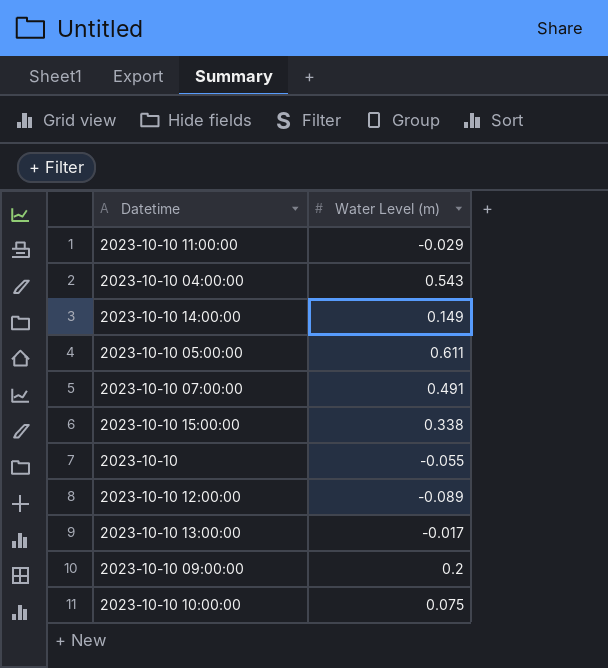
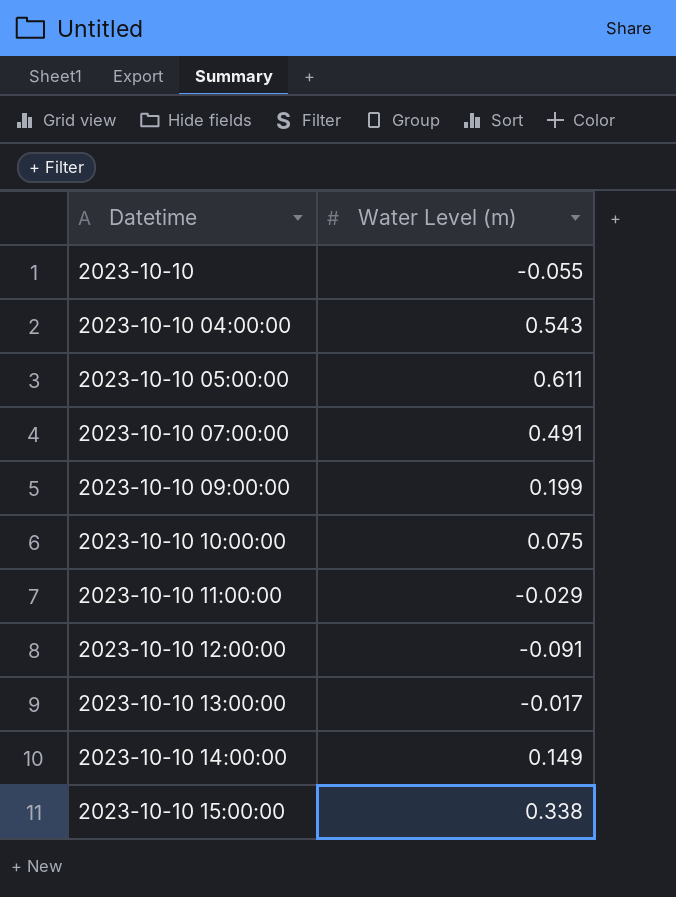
row order: none -> Datetime ascending
2023-10-10 09:00:00 | Water Level (m): 0.2 -> 0.199
2023-10-10 12:00:00 | Water Level (m): -0.089 -> -0.091

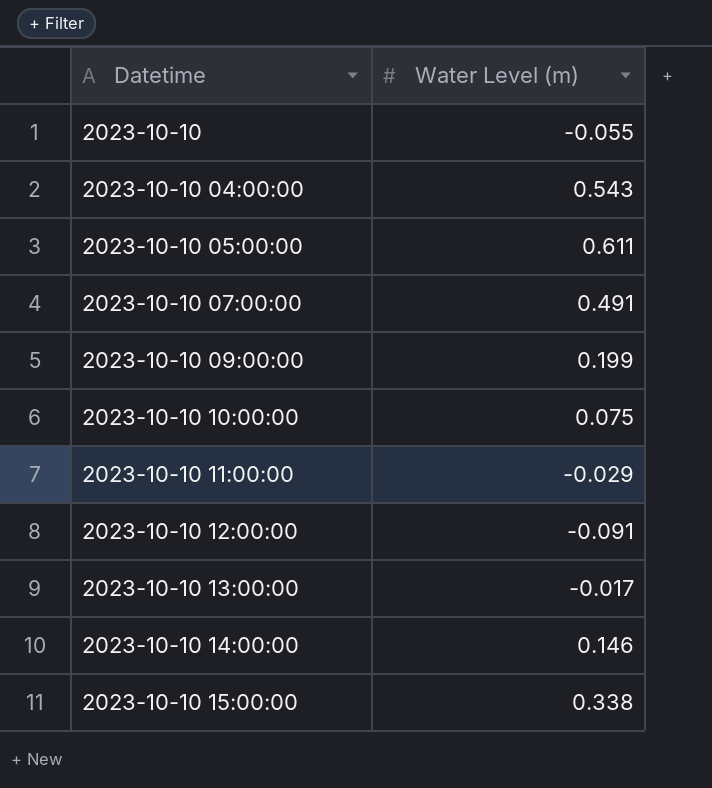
2023-10-10 14:00:00 | Water Level (m): 0.149 -> 0.146

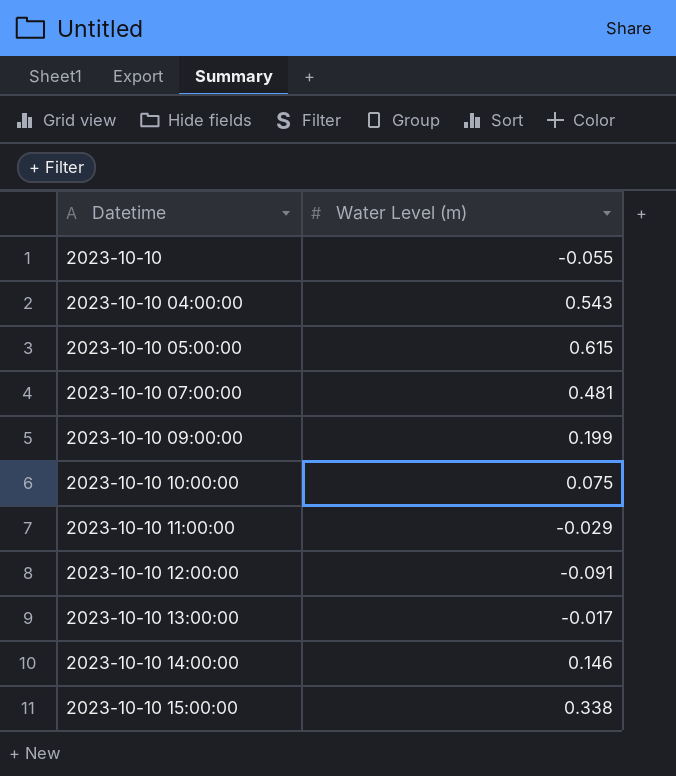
2023-10-10 05:00:00 | Water Level (m): 0.611 -> 0.615
2023-10-10 07:00:00 | Water Level (m): 0.491 -> 0.481

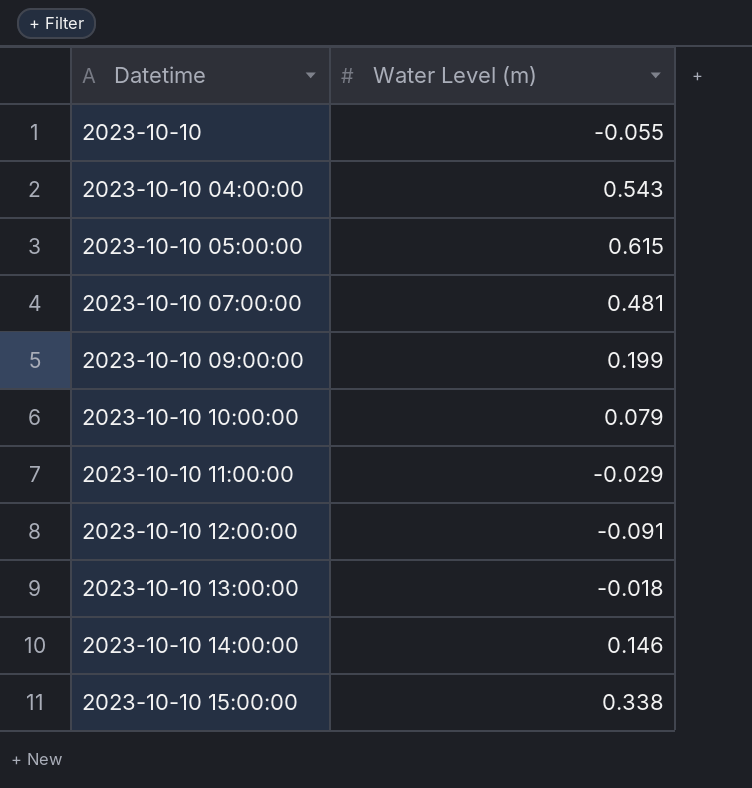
2023-10-10 10:00:00 | Water Level (m): 0.075 -> 0.079
2023-10-10 13:00:00 | Water Level (m): -0.017 -> -0.018

